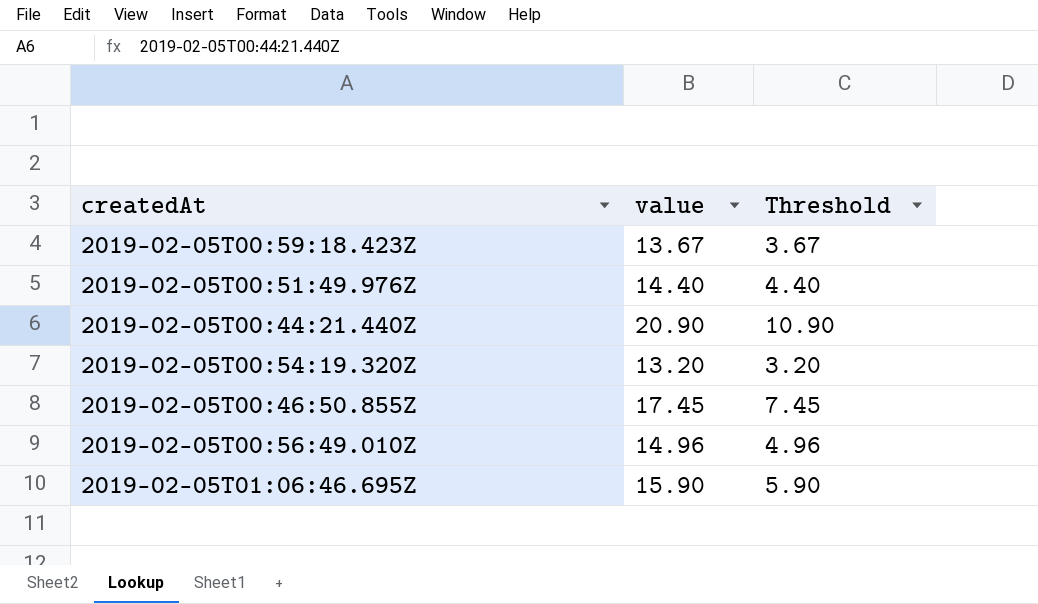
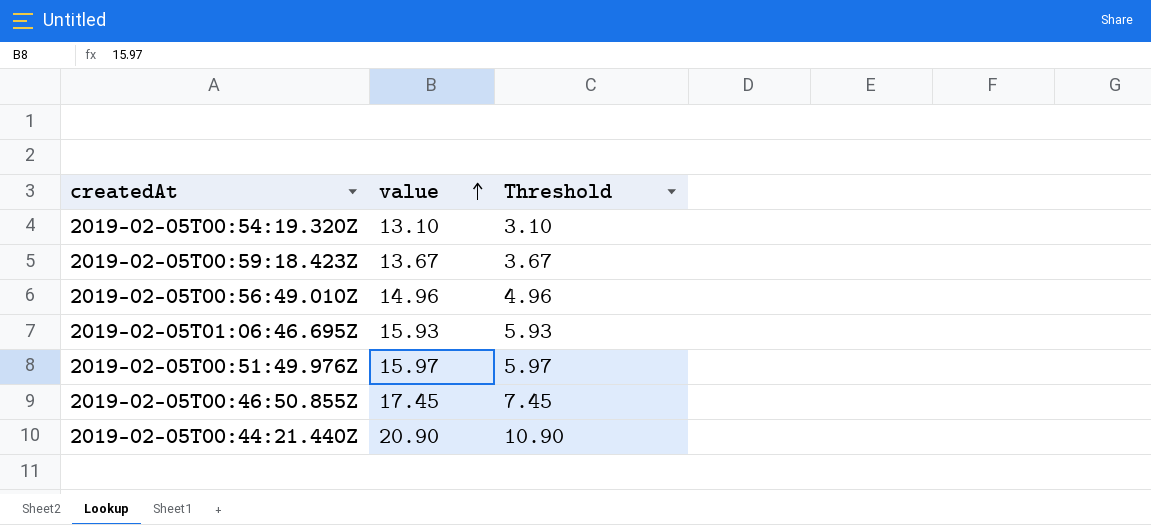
row order: none -> value ascending
2019-02-05T00:54:19.320Z | value: 13.20 -> 13.10
2019-02-05T00:54:19.320Z | Threshold: 3.20 -> 3.10
2019-02-05T01:06:46.695Z | value: 15.90 -> 15.93
2019-02-05T01:06:46.695Z | Threshold: 5.90 -> 5.93
2019-02-05T00:51:49.976Z | value: 14.40 -> 15.97
2019-02-05T00:51:49.976Z | Threshold: 4.40 -> 5.97

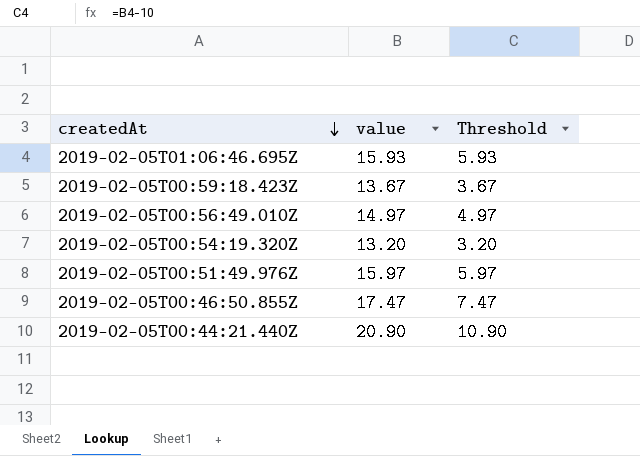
row order: value ascending -> createdAt descending
2019-02-05T00:56:49.010Z | value: 14.96 -> 14.97
2019-02-05T00:56:49.010Z | Threshold: 4.96 -> 4.97
2019-02-05T00:54:19.320Z | value: 13.10 -> 13.20
2019-02-05T00:54:19.320Z | Threshold: 3.10 -> 3.20
2019-02-05T00:46:50.855Z | value: 17.45 -> 17.47
2019-02-05T00:46:50.855Z | Threshold: 7.45 -> 7.47

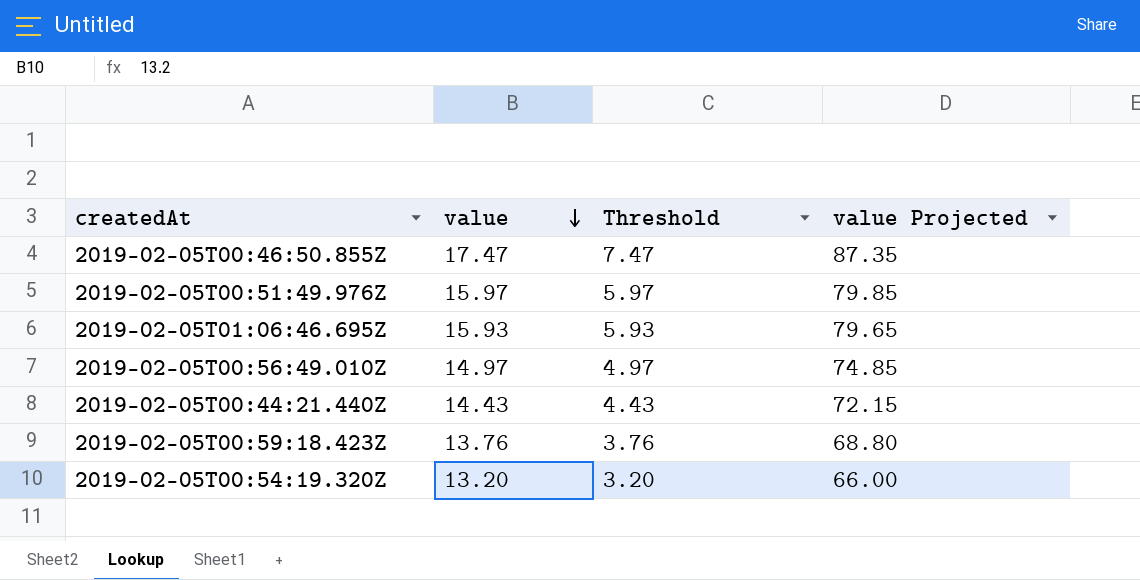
row order: createdAt descending -> value descending
column value Projected | formula: none -> [value] * 5
2019-02-05T00:44:21.440Z | value: 20.90 -> 14.43
2019-02-05T00:44:21.440Z | Threshold: 10.90 -> 4.43
2019-02-05T00:59:18.423Z | value: 13.67 -> 13.76
2019-02-05T00:59:18.423Z | Threshold: 3.67 -> 3.76

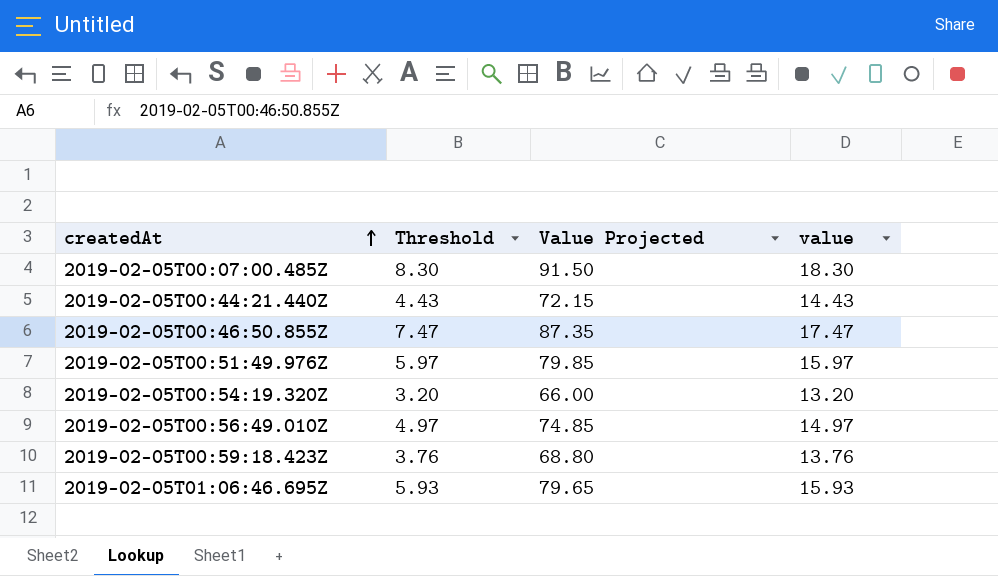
row order: value descending -> createdAt ascending
column name: value Projected -> Value Projected
column value | position: 2 -> 4
row 2019-02-05T00:07:00.485Z: none -> 8.30 | 91.50 | 18.30

